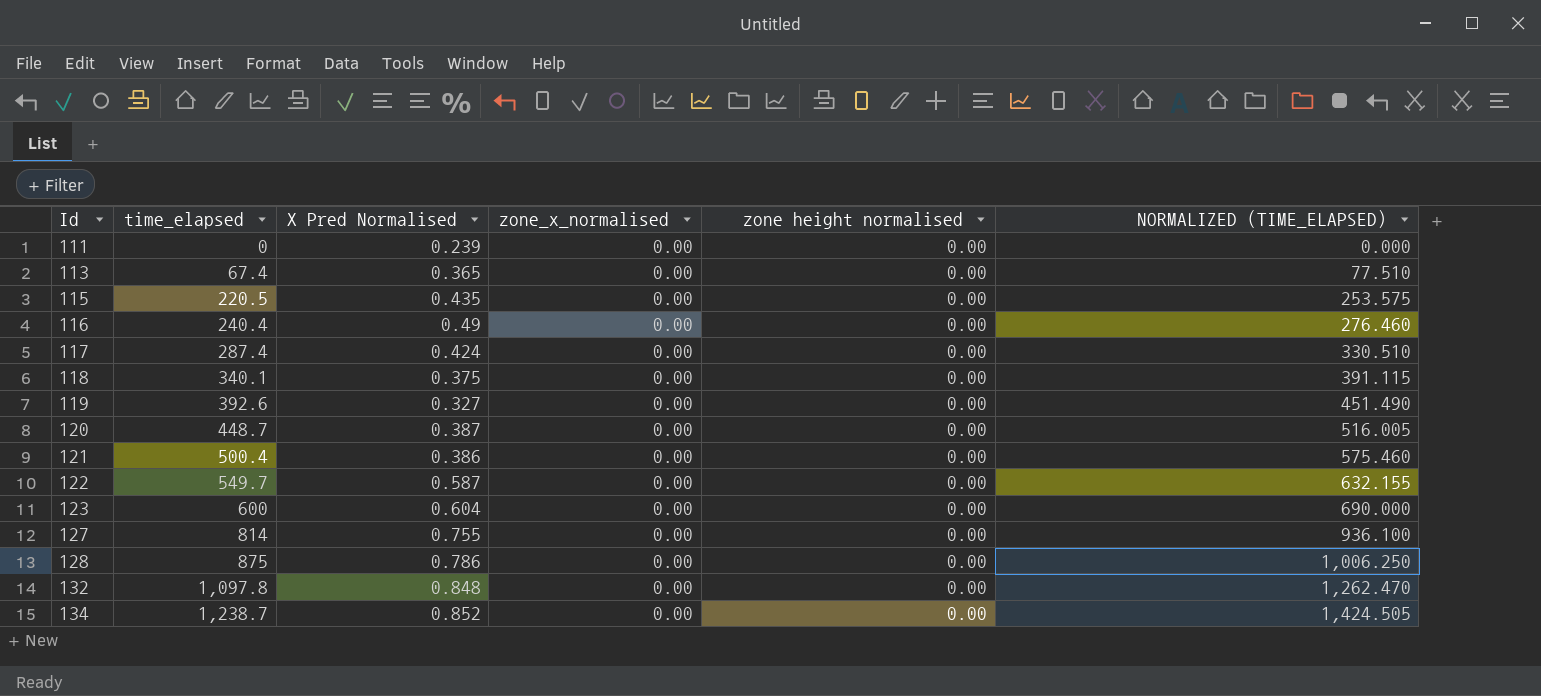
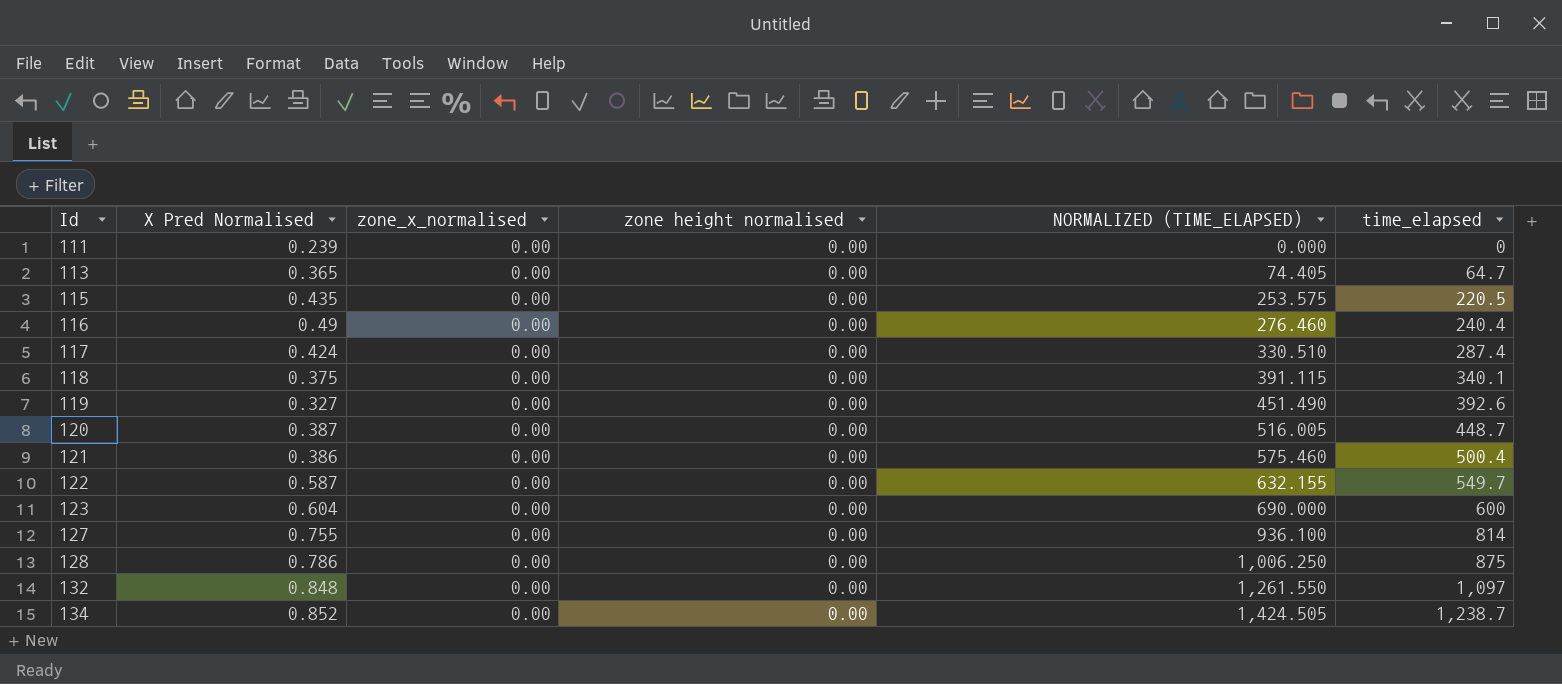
column time_elapsed | position: 2 -> 6
113 | NORMALIZED (TIME_ELAPSED): 77.510 -> 74.405
113 | time_elapsed: 67.4 -> 64.7
132 | NORMALIZED (TIME_ELAPSED): 1,262.470 -> 1,261.550
132 | time_elapsed: 1,097.8 -> 1,097

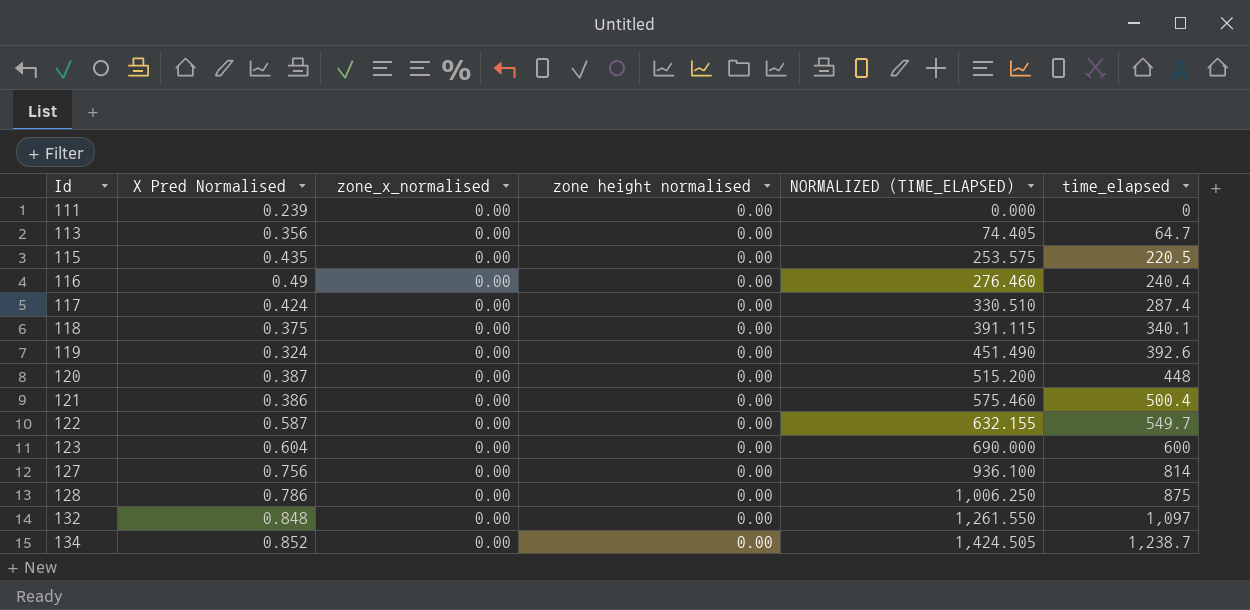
113 | X Pred Normalised: 0.365 -> 0.356
119 | X Pred Normalised: 0.327 -> 0.324
120 | NORMALIZED (TIME_ELAPSED): 516.005 -> 515.200
120 | time_elapsed: 448.7 -> 448
127 | X Pred Normalised: 0.755 -> 0.756

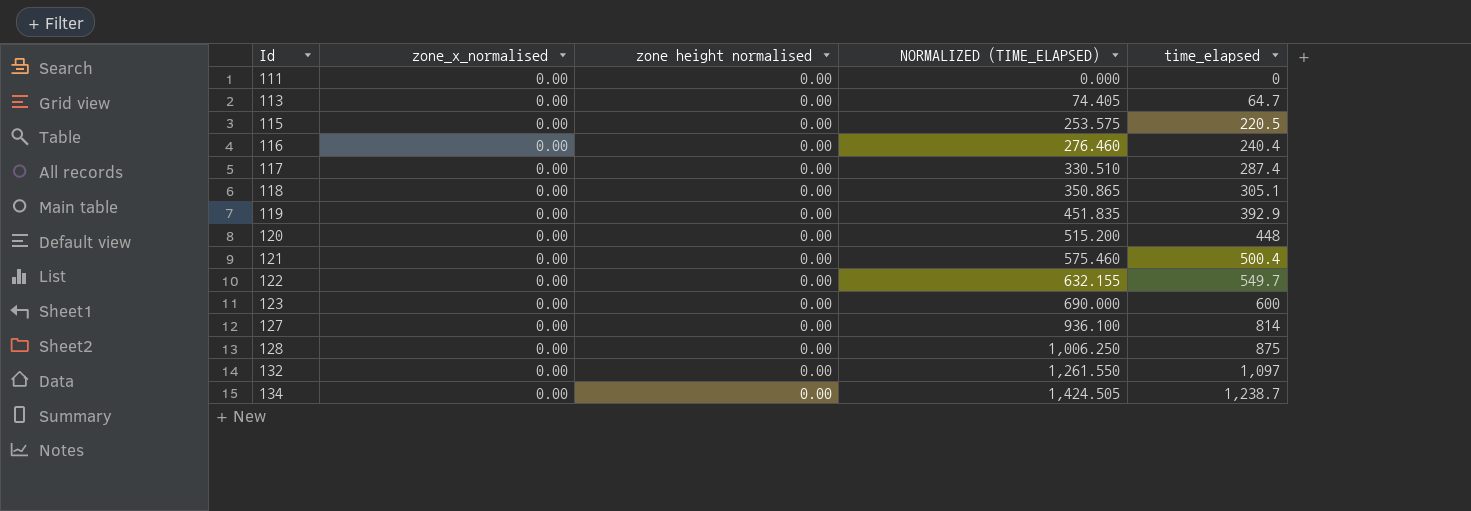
column X Pred Normalised | position: 2 -> none
118 | NORMALIZED (TIME_ELAPSED): 391.115 -> 350.865
118 | time_elapsed: 340.1 -> 305.1
119 | NORMALIZED (TIME_ELAPSED): 451.490 -> 451.835
119 | time_elapsed: 392.6 -> 392.9

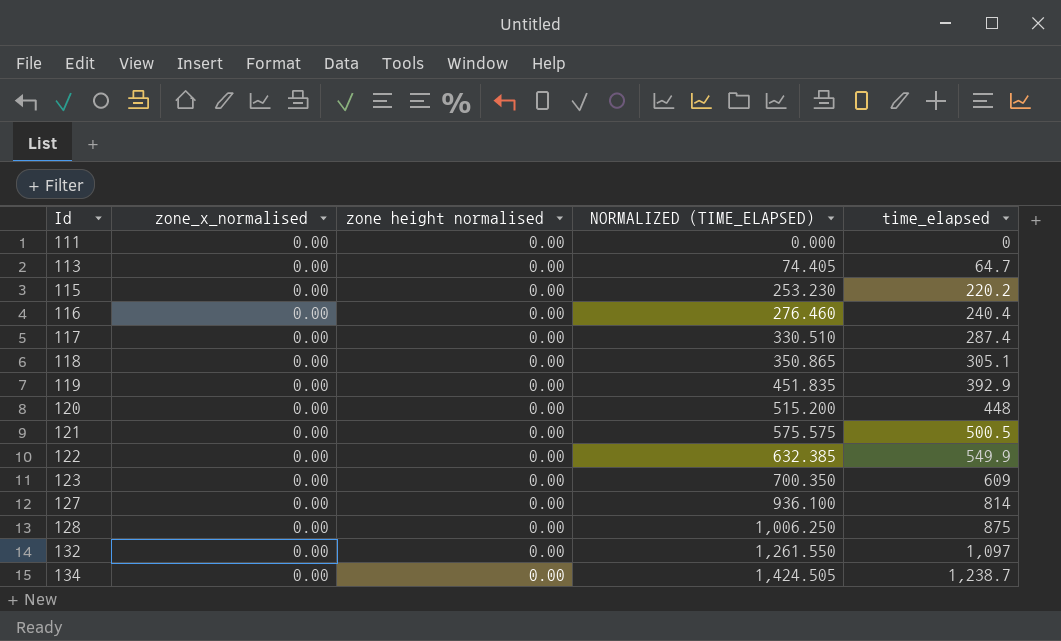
115 | NORMALIZED (TIME_ELAPSED): 253.575 -> 253.230
115 | time_elapsed: 220.5 -> 220.2
121 | NORMALIZED (TIME_ELAPSED): 575.460 -> 575.575
121 | time_elapsed: 500.4 -> 500.5
122 | NORMALIZED (TIME_ELAPSED): 632.155 -> 632.385
122 | time_elapsed: 549.7 -> 549.9
123 | NORMALIZED (TIME_ELAPSED): 690.000 -> 700.350
123 | time_elapsed: 600 -> 609

